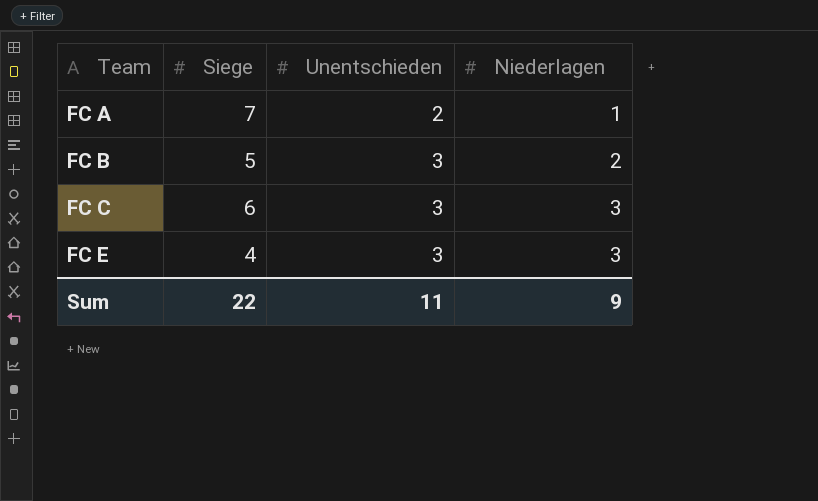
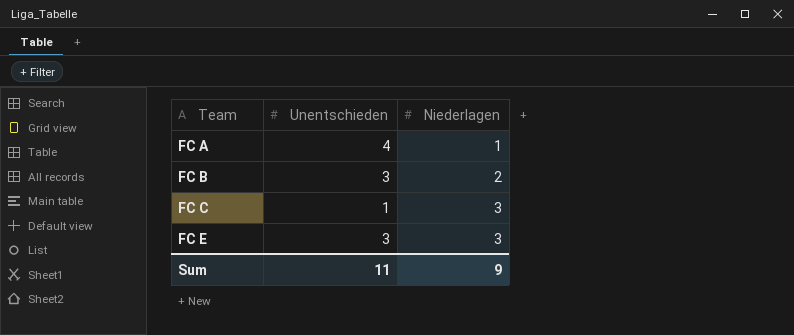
column Siege | position: 2 -> none
FC A | Unentschieden: 2 -> 4
FC C | Unentschieden: 3 -> 1

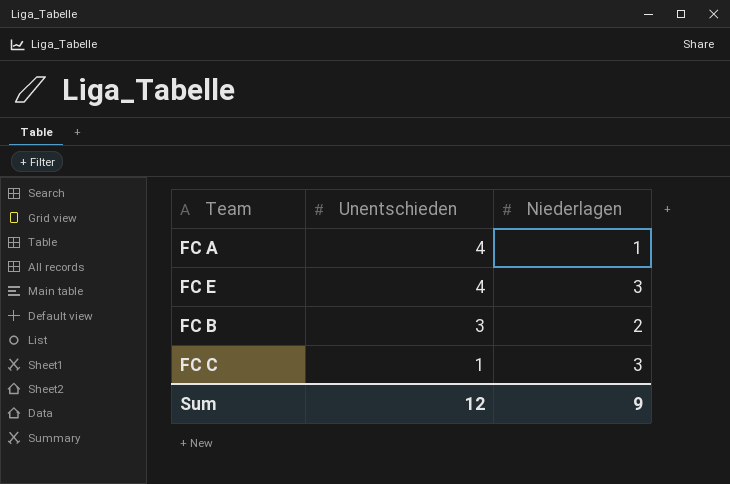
row order: Team ascending -> Unentschieden descending
FC E | Unentschieden: 3 -> 4
Sum | Unentschieden: 11 -> 12

